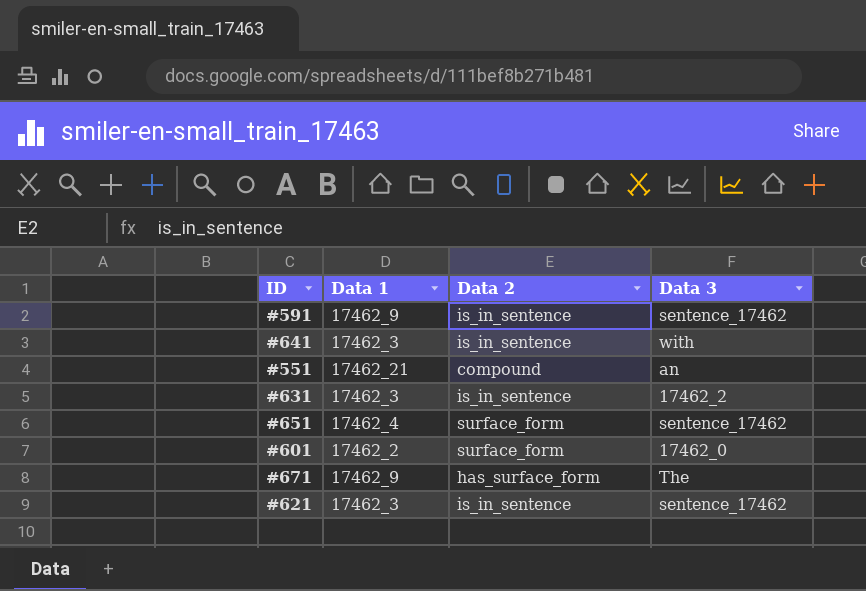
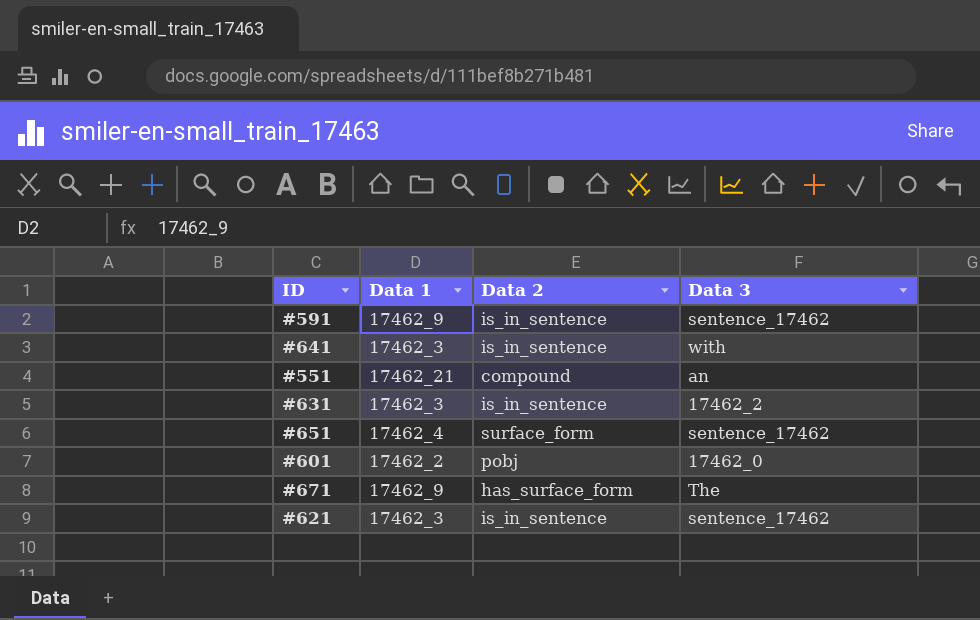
#601 | Data 2: surface_form -> pobj

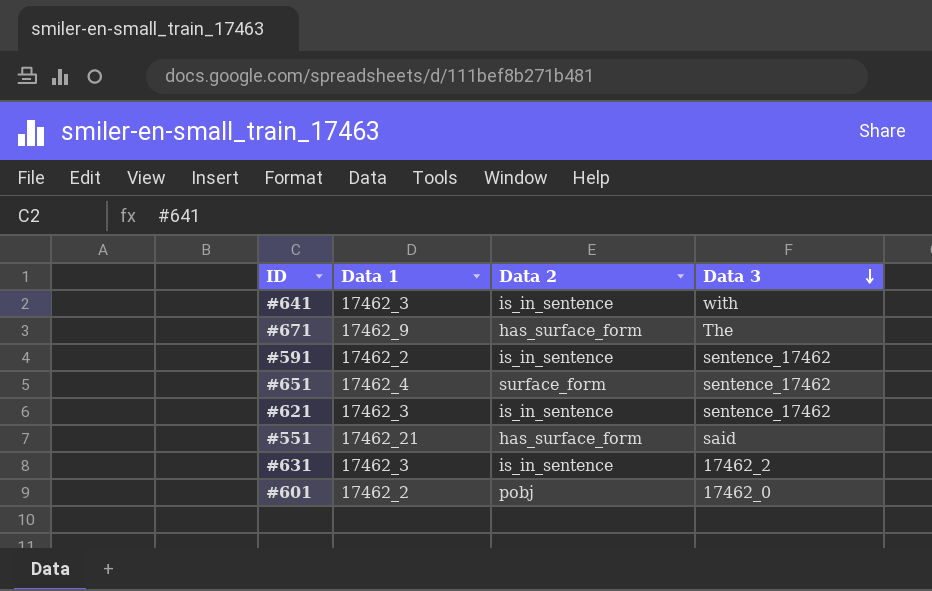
row order: none -> Data 3 descending
#591 | Data 1: 17462_9 -> 17462_2
#551 | Data 2: compound -> has_surface_form
#551 | Data 3: an -> said

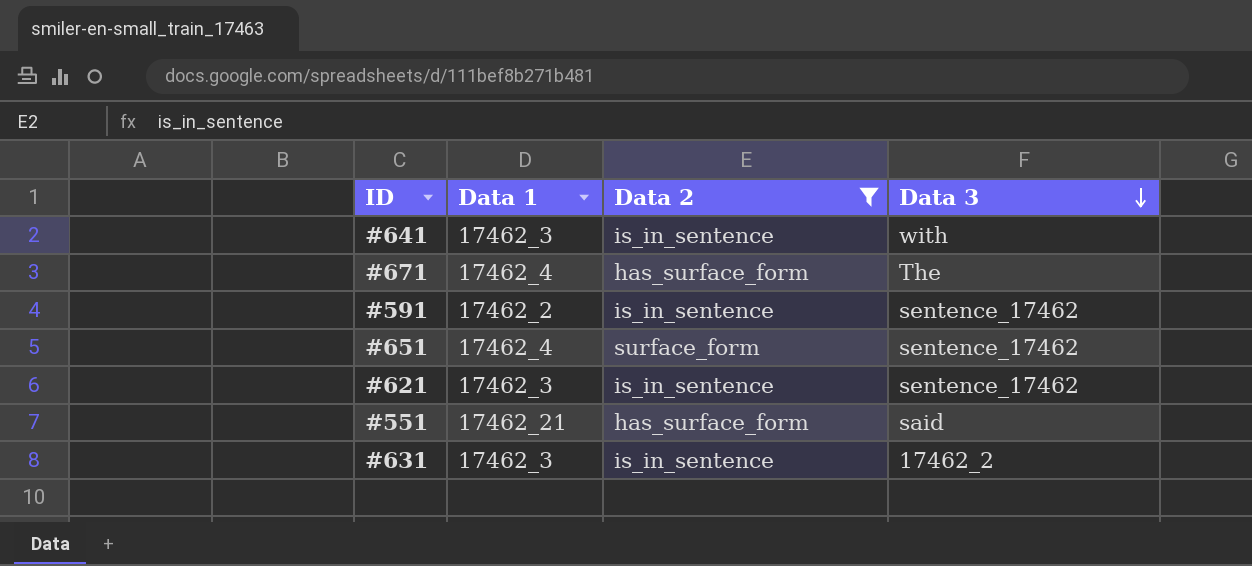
filter: none -> Data 2 != pobj
#671 | Data 1: 17462_9 -> 17462_4

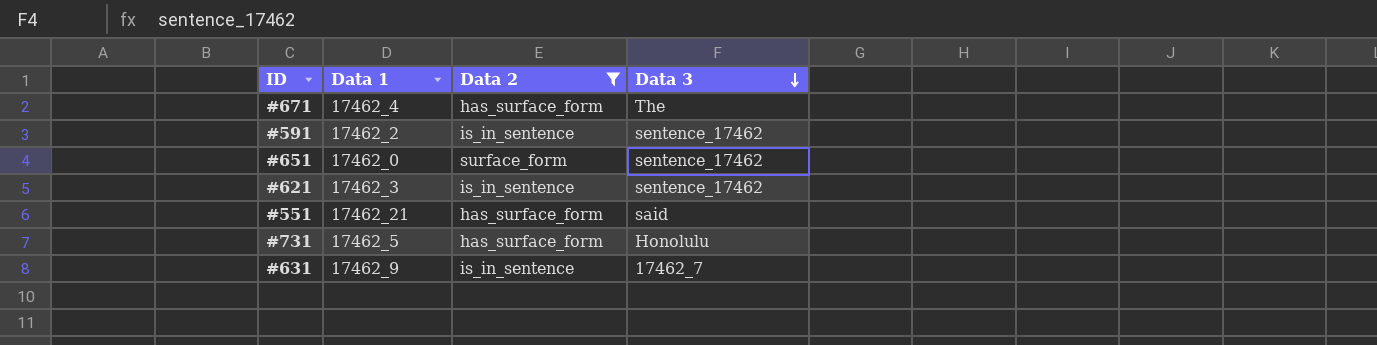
row #641: 17462_3 | is_in_sentence | with -> none
#651 | Data 1: 17462_4 -> 17462_0
row #731: none -> 17462_5 | has_surface_form | Honolulu
#631 | Data 1: 17462_3 -> 17462_9
#631 | Data 3: 17462_2 -> 17462_7

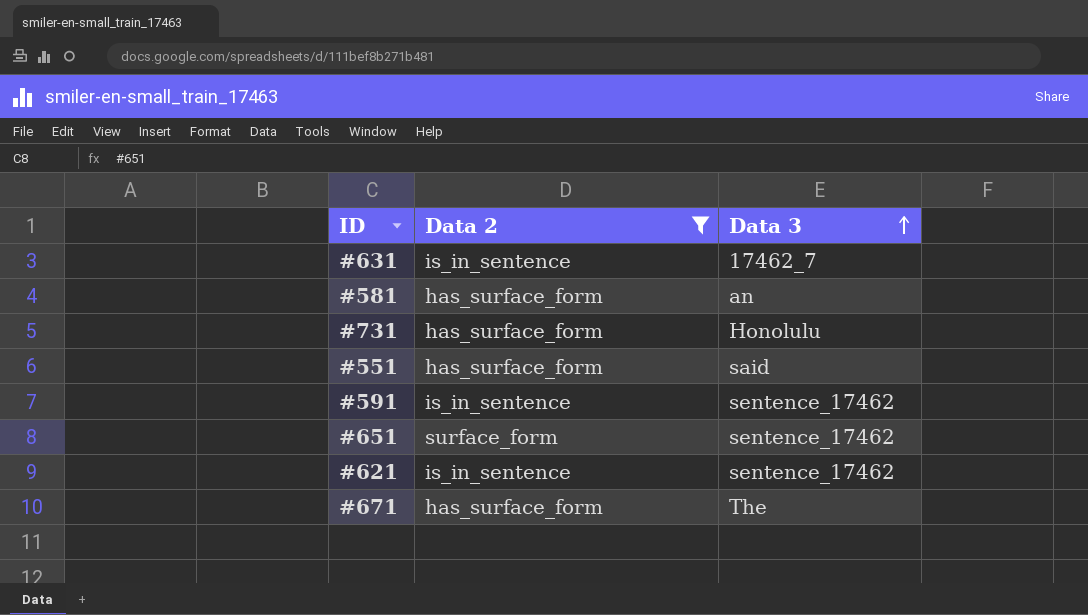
row order: Data 3 descending -> Data 3 ascending
column Data 1 | position: 2 -> none
row #581: none -> has_surface_form | an

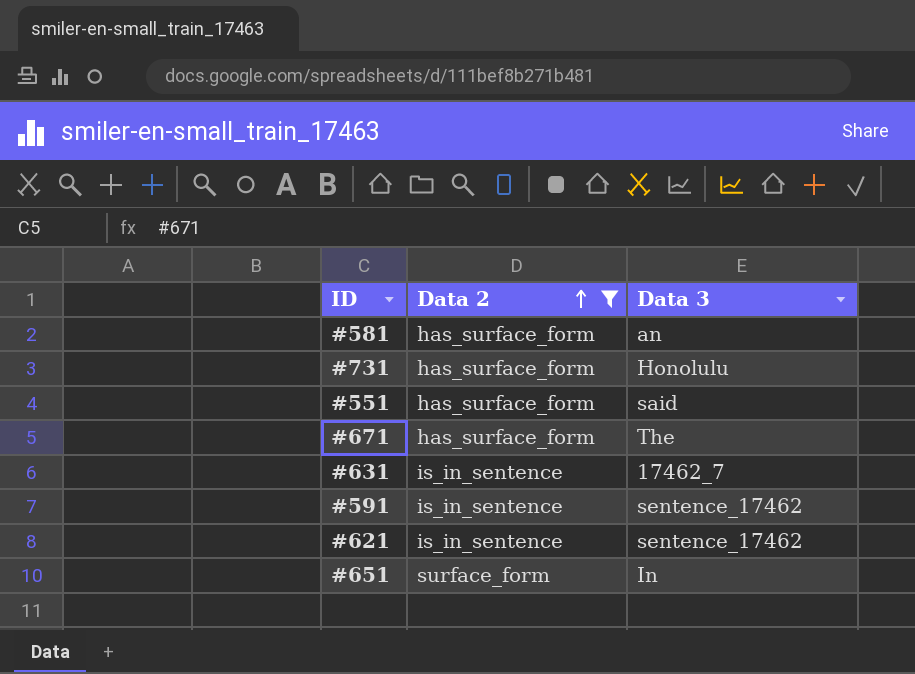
row order: Data 3 ascending -> Data 2 ascending
#651 | Data 3: sentence_17462 -> In

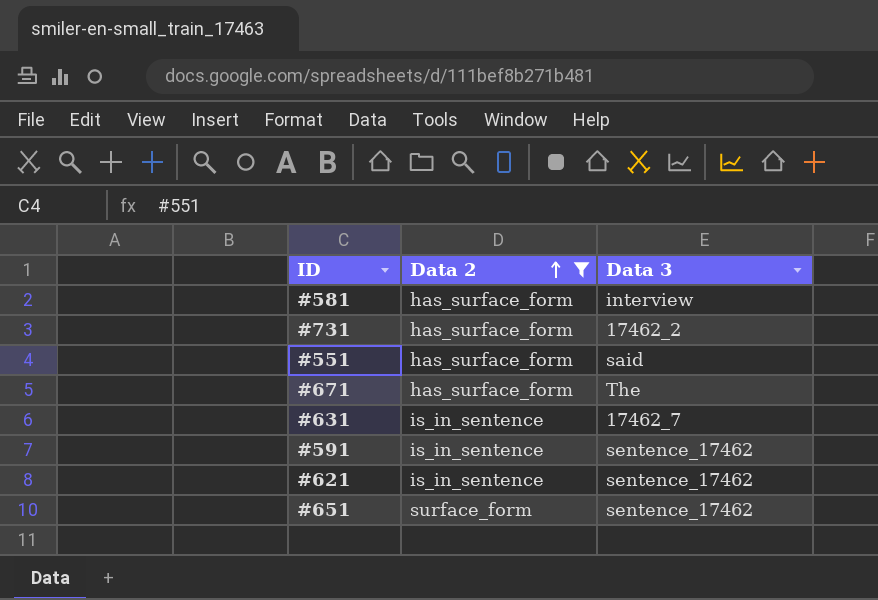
#581 | Data 3: an -> interview
#731 | Data 3: Honolulu -> 17462_2
#651 | Data 3: In -> sentence_17462

